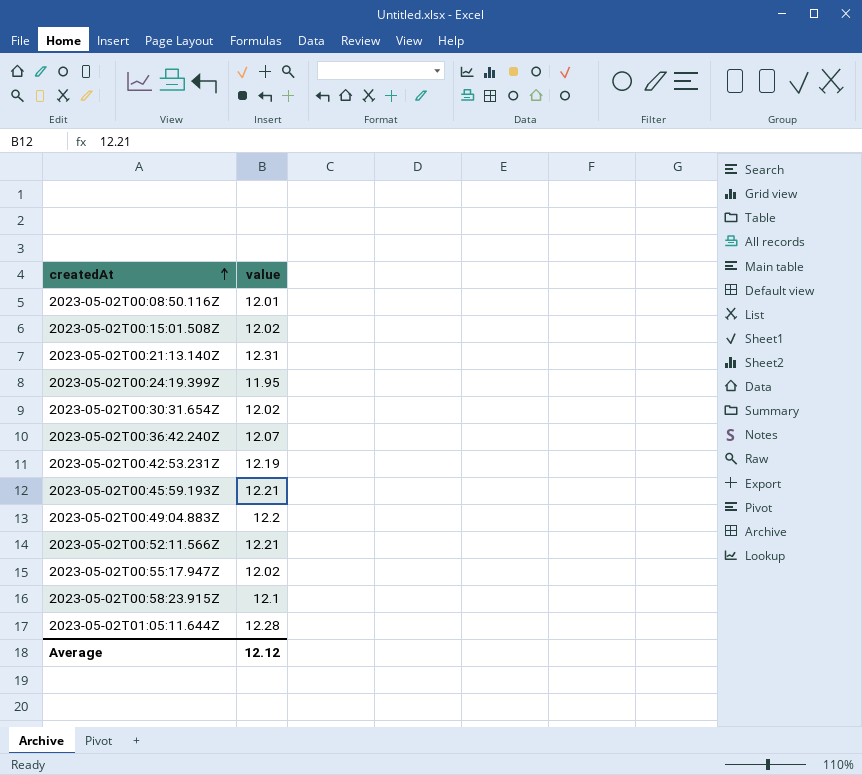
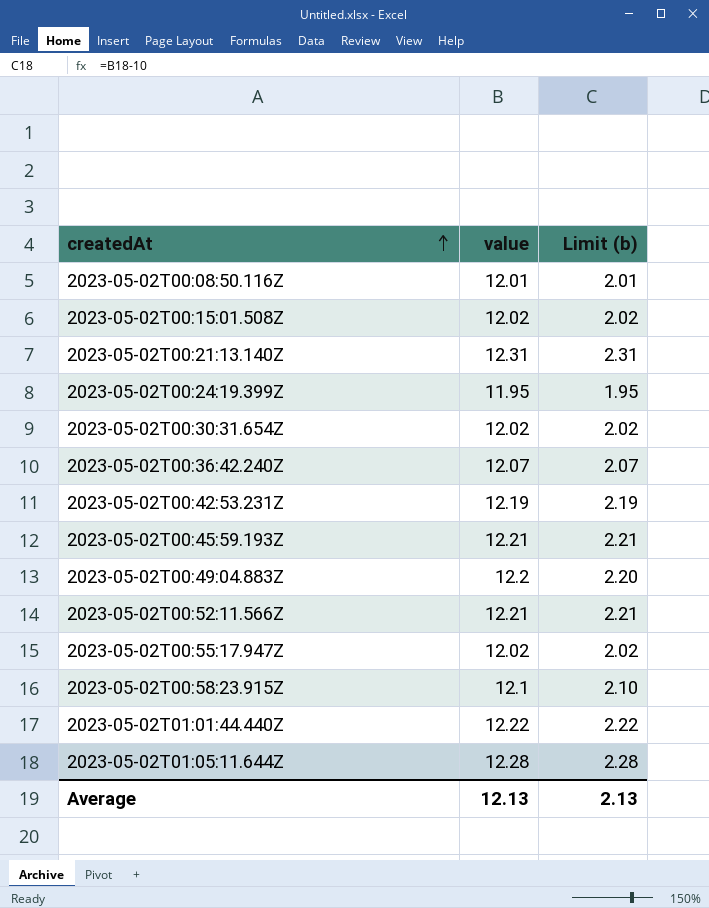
column Limit (b) | formula: none -> [value] - 10
row 2023-05-02T01:01:44.440Z: none -> 12.22 | 2.22
Average | value: 12.12 -> 12.13

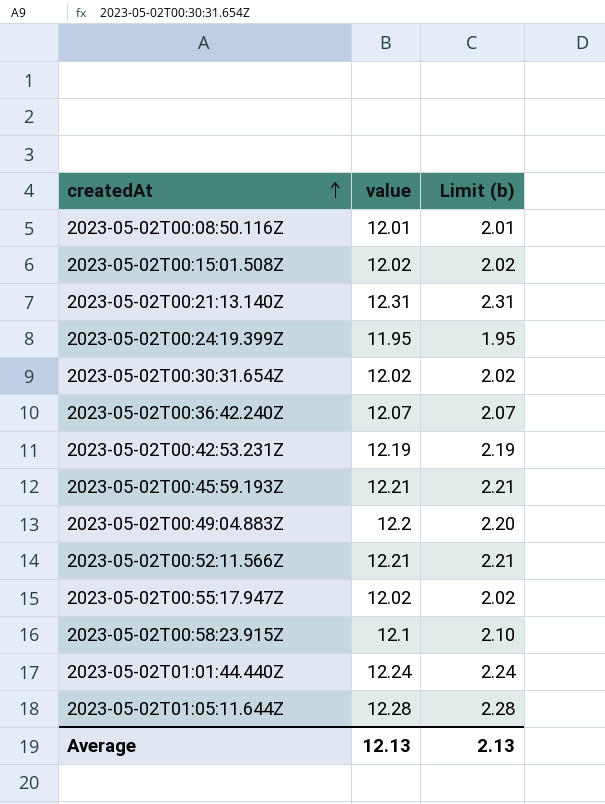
2023-05-02T01:01:44.440Z | value: 12.22 -> 12.24
2023-05-02T01:01:44.440Z | Limit (b): 2.22 -> 2.24

